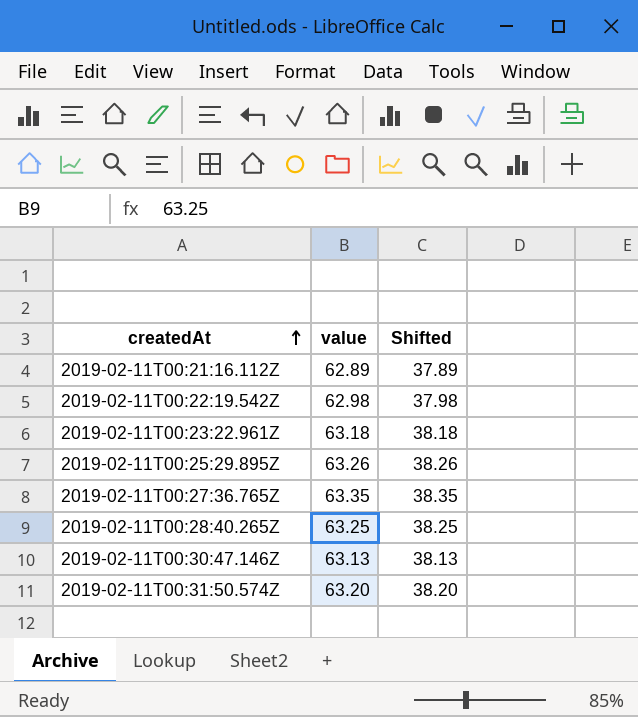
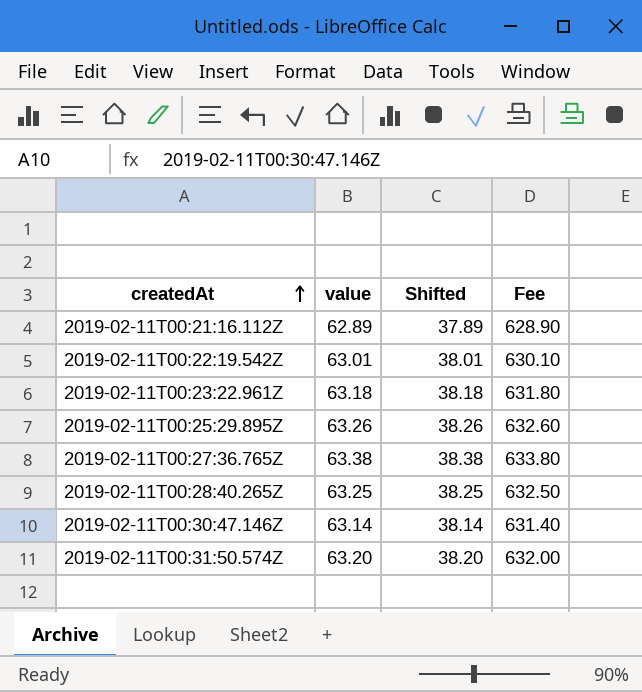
column Fee | formula: none -> [value] * 10
2019-02-11T00:22:19.542Z | value: 62.98 -> 63.01
2019-02-11T00:22:19.542Z | Shifted: 37.98 -> 38.01
2019-02-11T00:27:36.765Z | value: 63.35 -> 63.38
2019-02-11T00:27:36.765Z | Shifted: 38.35 -> 38.38
2019-02-11T00:30:47.146Z | value: 63.13 -> 63.14
2019-02-11T00:30:47.146Z | Shifted: 38.13 -> 38.14

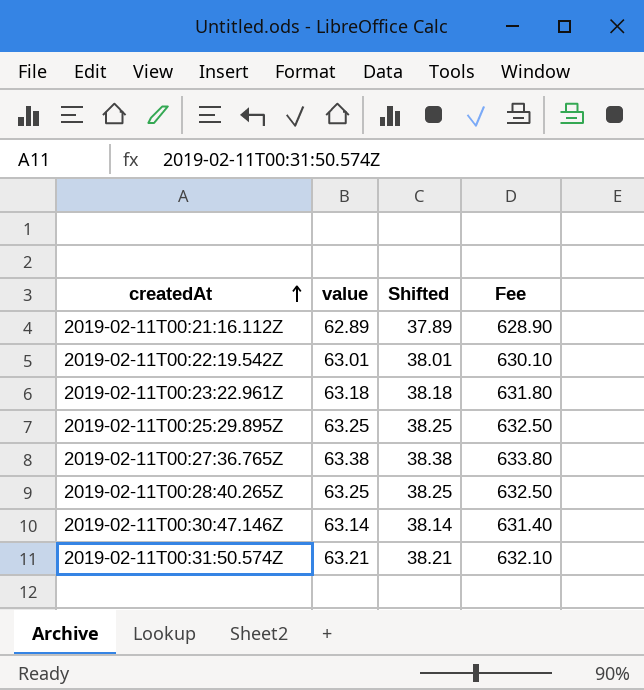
2019-02-11T00:25:29.895Z | value: 63.26 -> 63.25
2019-02-11T00:25:29.895Z | Shifted: 38.26 -> 38.25
2019-02-11T00:25:29.895Z | Fee: 632.60 -> 632.50
2019-02-11T00:31:50.574Z | value: 63.20 -> 63.21
2019-02-11T00:31:50.574Z | Shifted: 38.20 -> 38.21
2019-02-11T00:31:50.574Z | Fee: 632.00 -> 632.10

